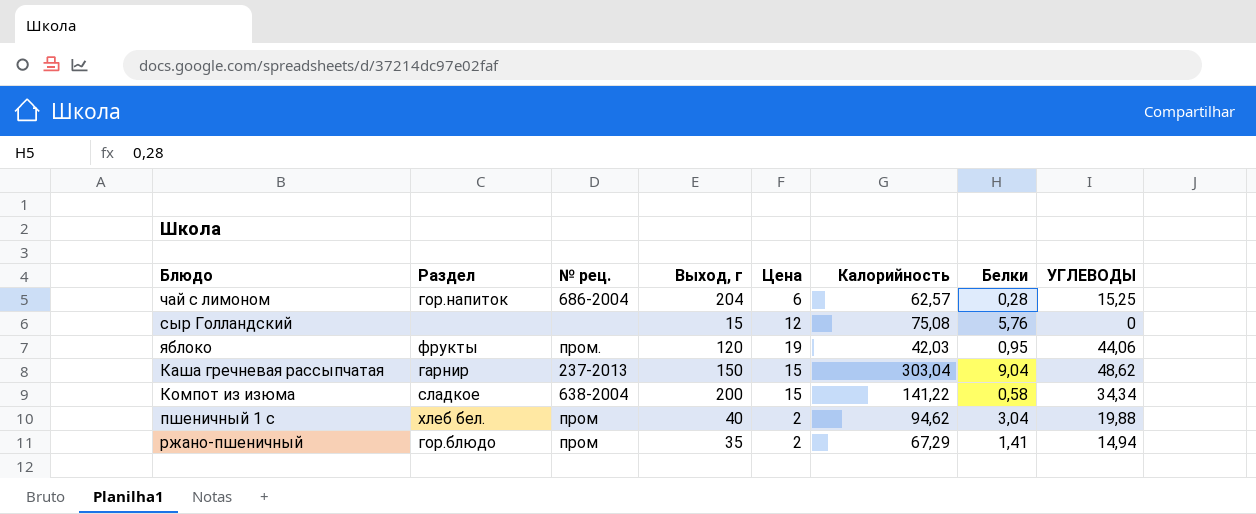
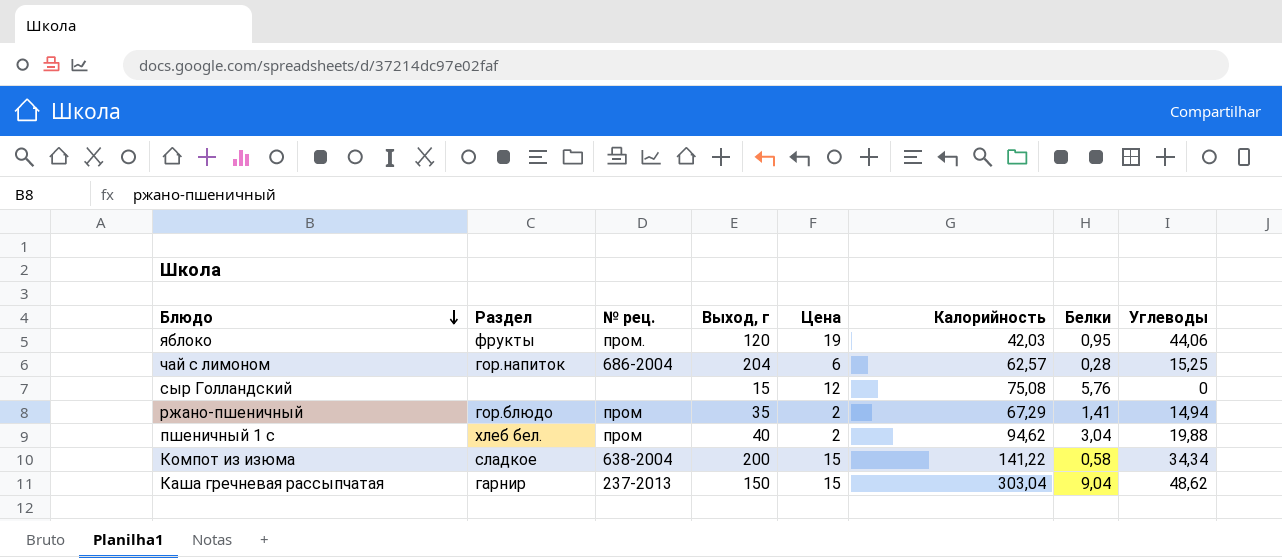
row order: none -> Блюдо descending
column name: УГЛЕВОДЫ -> Углеводы

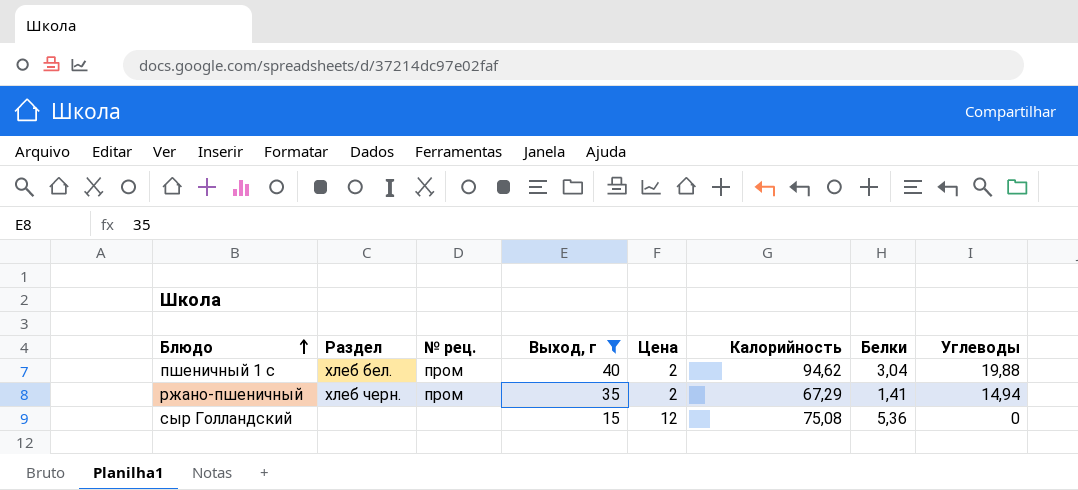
filter: none -> Выход, г <= 40
row order: Блюдо descending -> Блюдо ascending
ржано-пшеничный | Раздел: гор.блюдо -> хлеб черн.
сыр Голландский | Белки: 5,76 -> 5,36

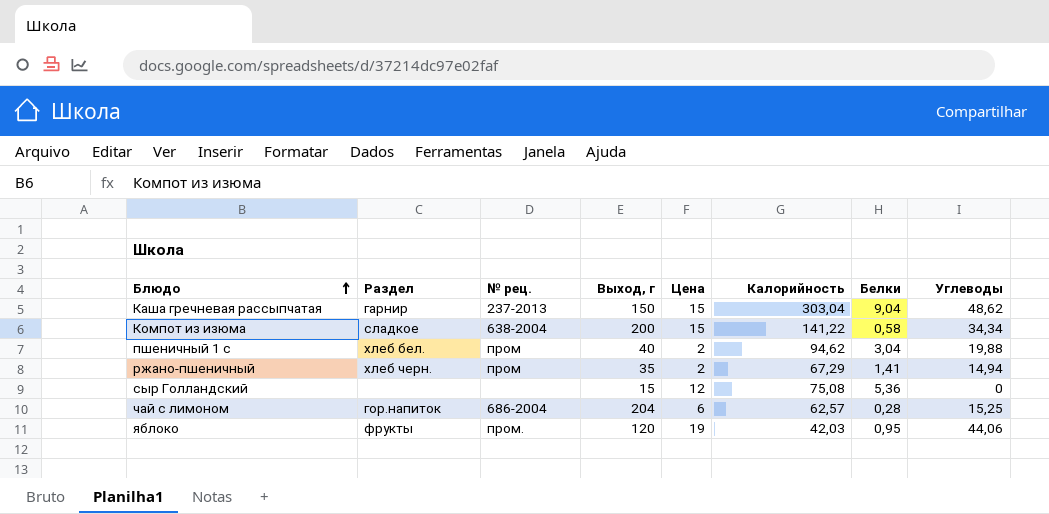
filter: Выход, г <= 40 -> none

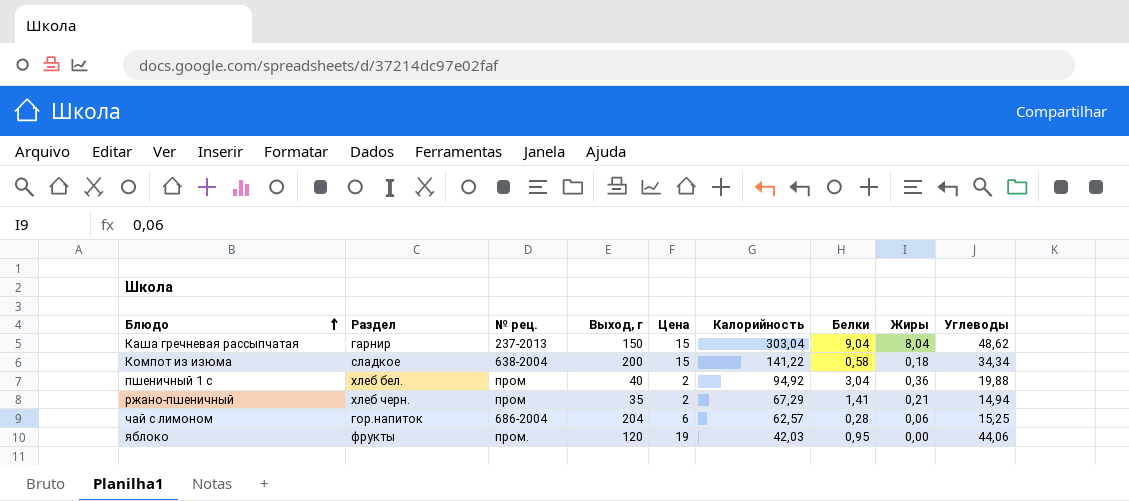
column Жиры | position: none -> 8
row сыр Голландский: none | none | 15 | 12 | 75,08 | 5,36 | 0 -> none
пшеничный 1 с | Калорийность: 94,62 -> 94,92

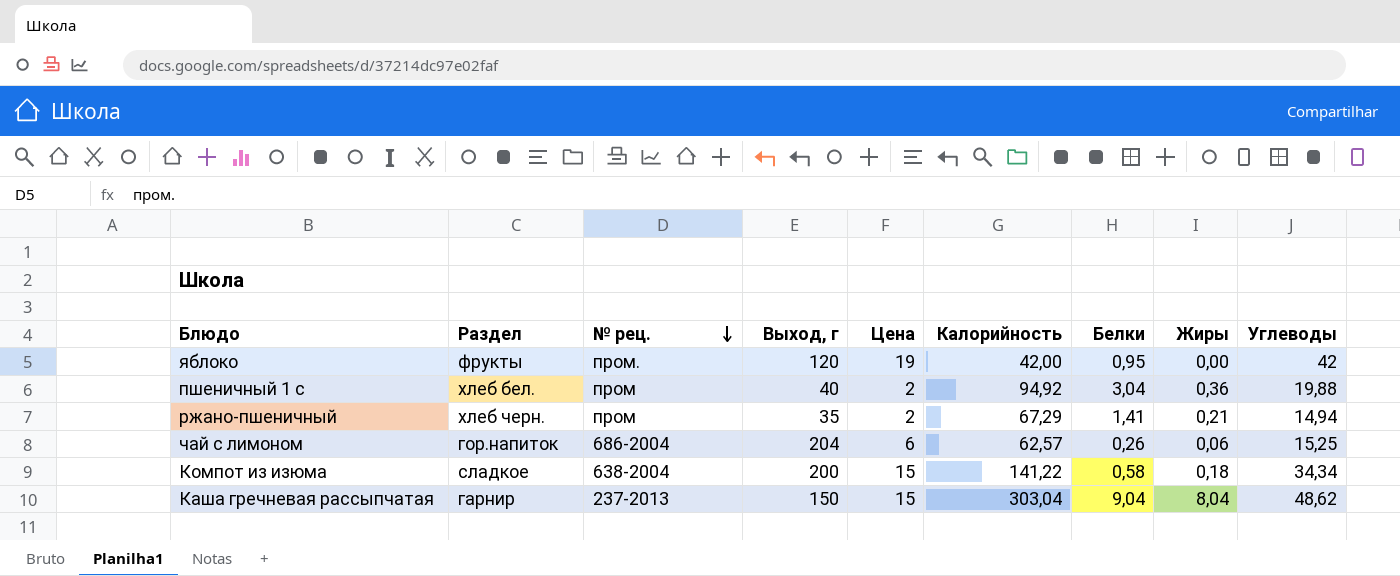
row order: Блюдо ascending -> № рец. descending
яблоко | Калорийность: 42,03 -> 42,00
яблоко | Углеводы: 44,06 -> 42
чай с лимоном | Белки: 0,28 -> 0,26

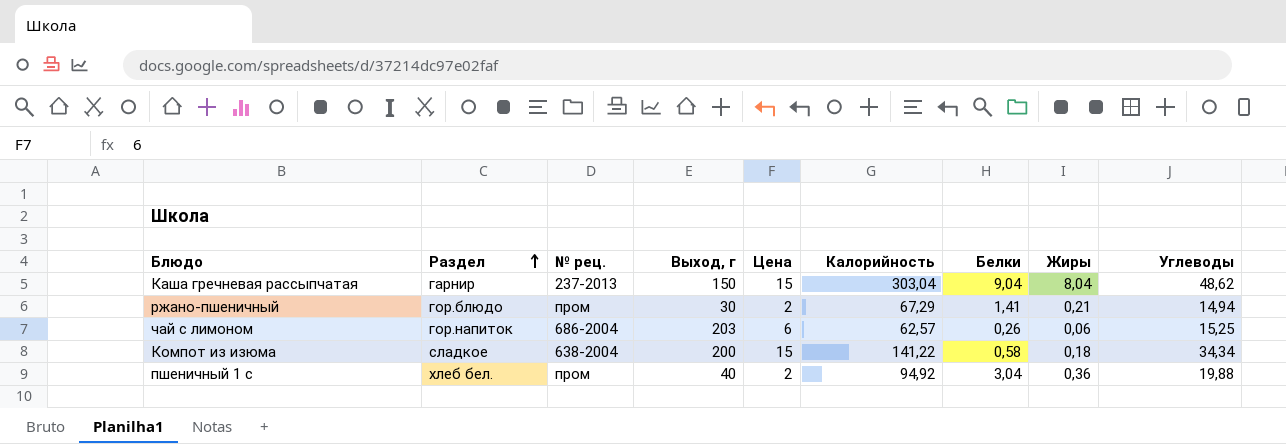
row order: № рец. descending -> Раздел ascending
row яблоко: фрукты | пром. | 120 | 19 | 42,00 | 0,95 | 0,00 | 42 -> none
ржано-пшеничный | Раздел: хлеб черн. -> гор.блюдо
ржано-пшеничный | Выход, г: 35 -> 30
чай с лимоном | Выход, г: 204 -> 203

